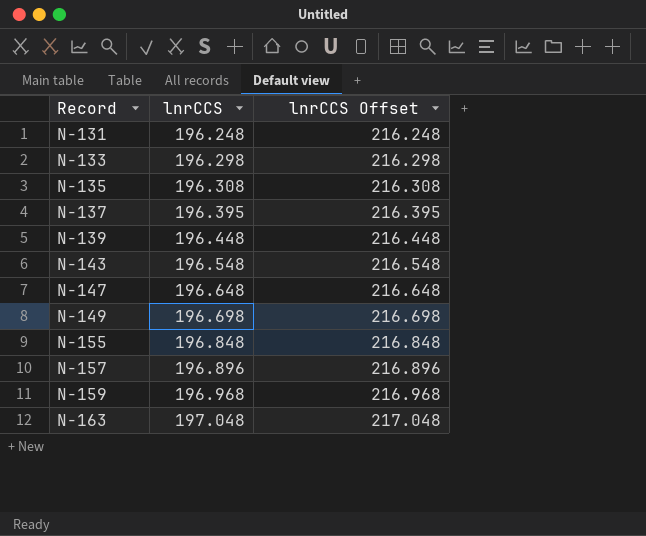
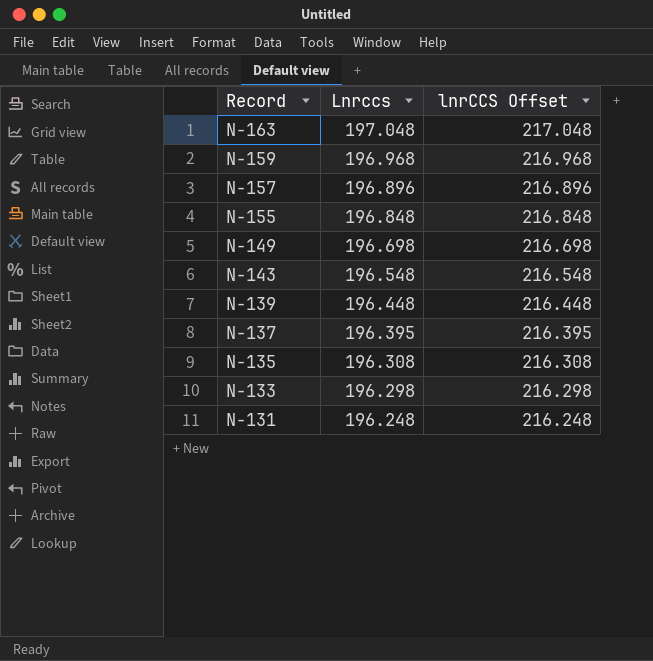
row order: Record ascending -> Record descending
column name: lnrCCS -> Lnrccs
row N-147: 196.648 | 216.648 -> none

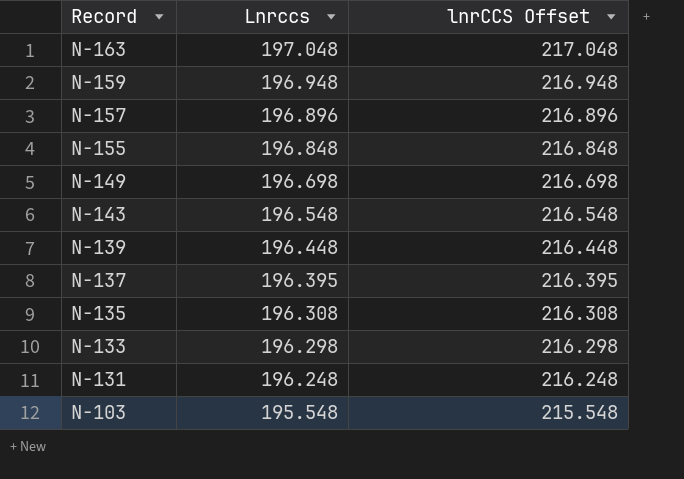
N-159 | Lnrccs: 196.968 -> 196.948
N-159 | lnrCCS Offset: 216.968 -> 216.948
row N-103: none -> 195.548 | 215.548

